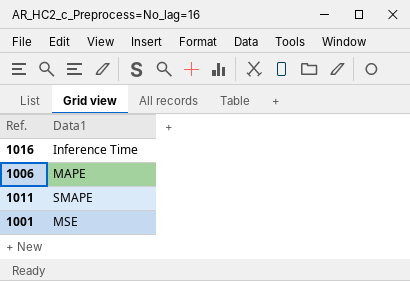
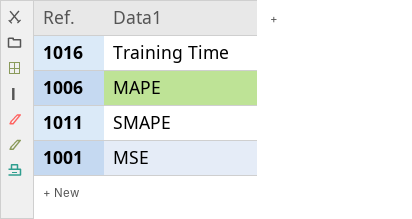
1016 | Data1: Inference Time -> Training Time

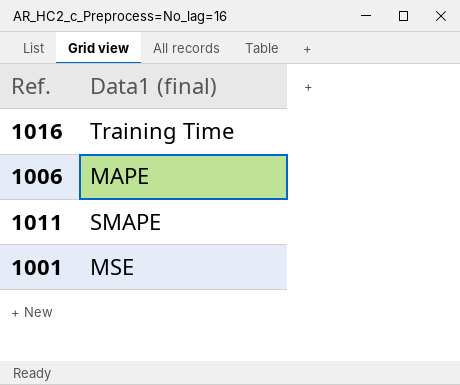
column name: Data1 -> Data1 (final)

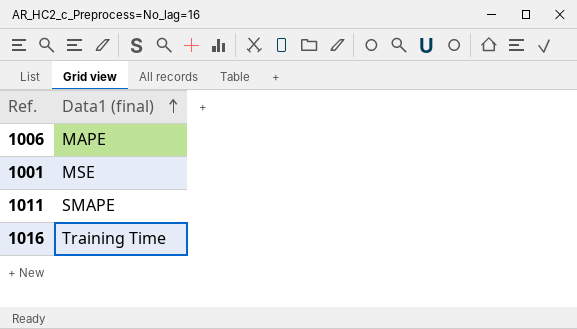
row order: none -> Data1 (final) ascending

